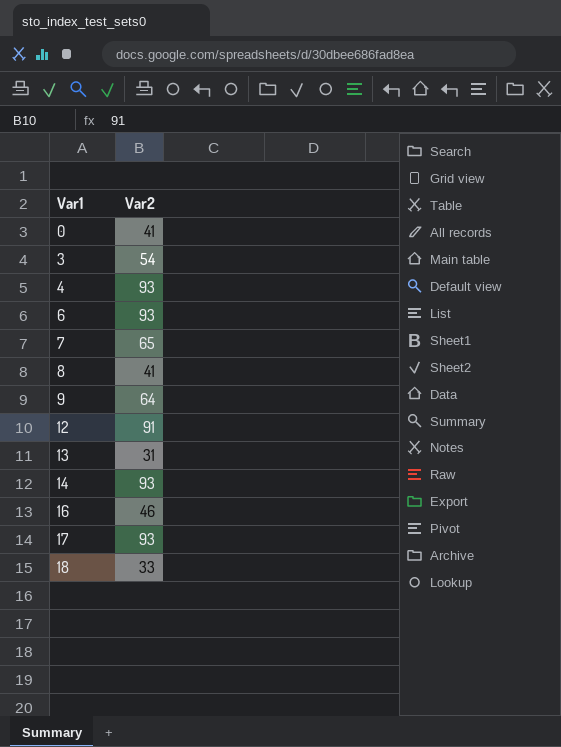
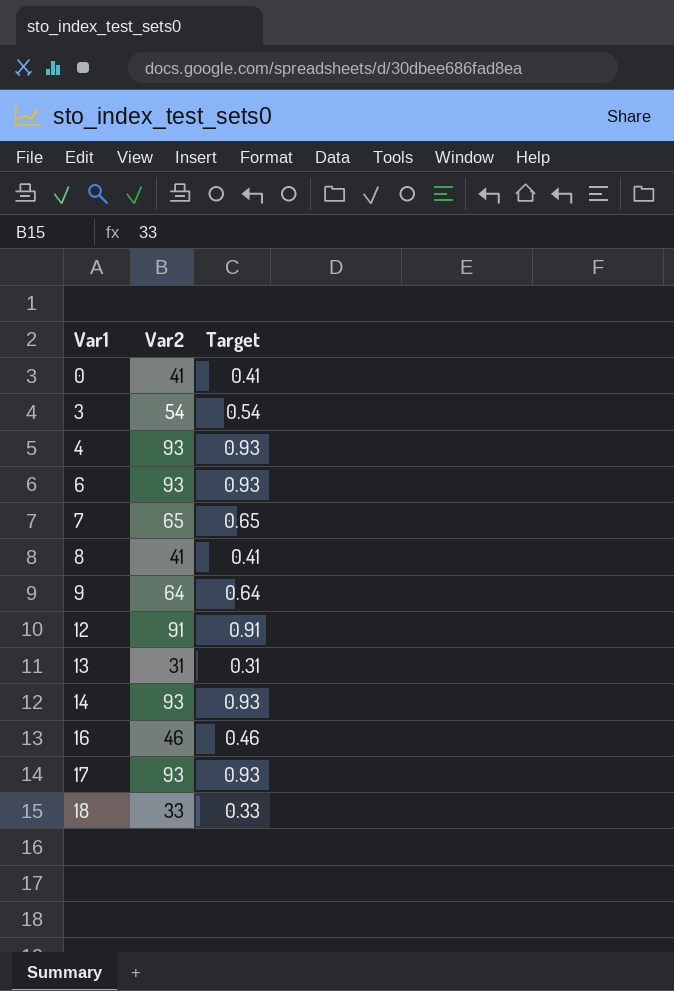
column Target | formula: none -> [Var2] * 0.01

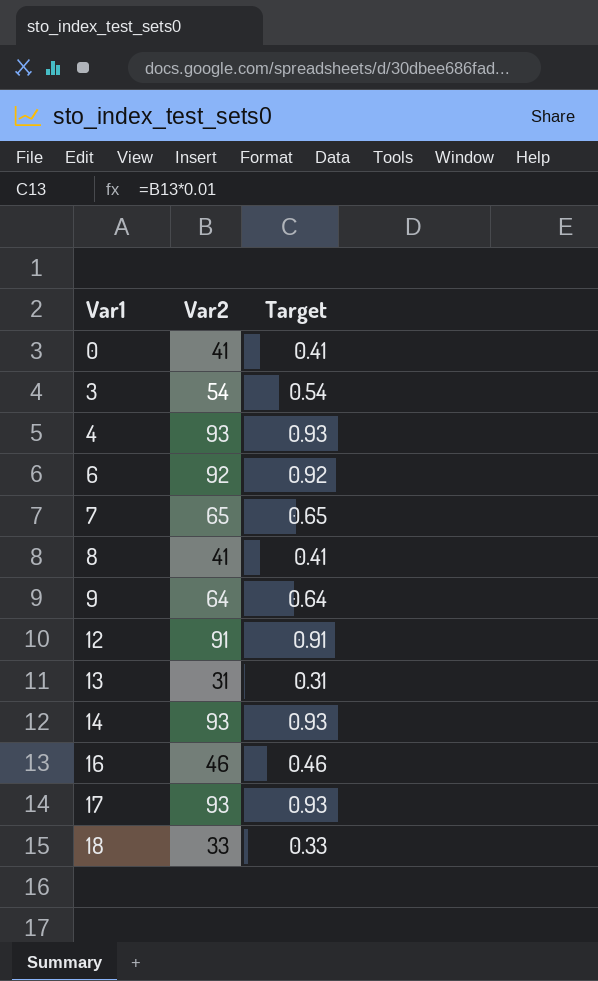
6 | Var2: 93 -> 92
6 | Target: 0.93 -> 0.92

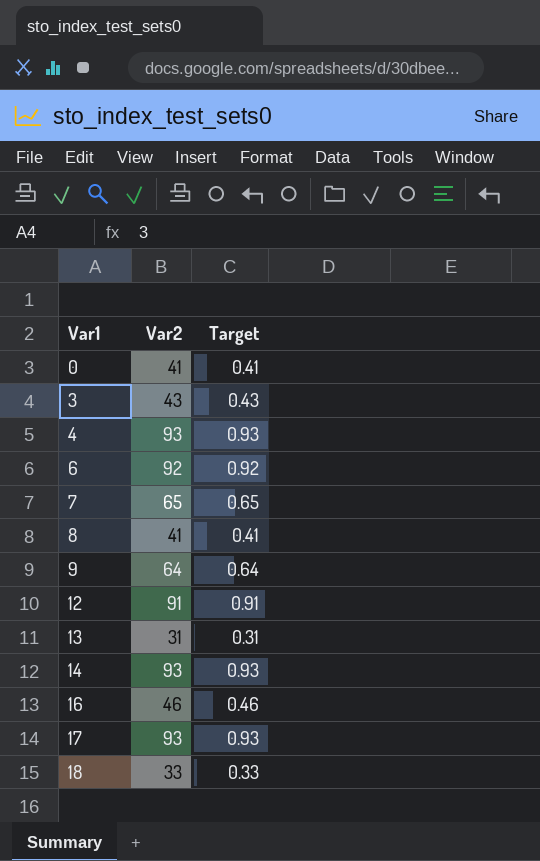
3 | Var2: 54 -> 43
3 | Target: 0.54 -> 0.43

